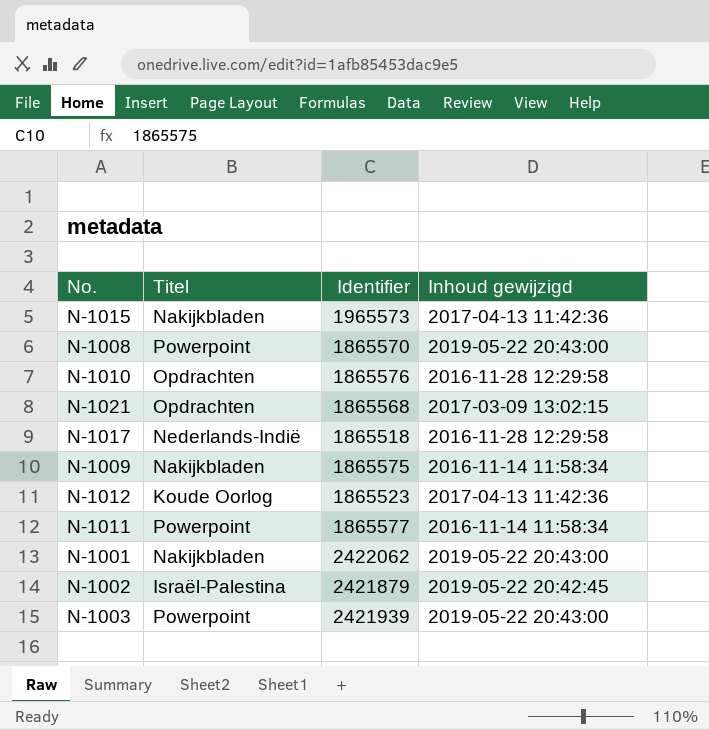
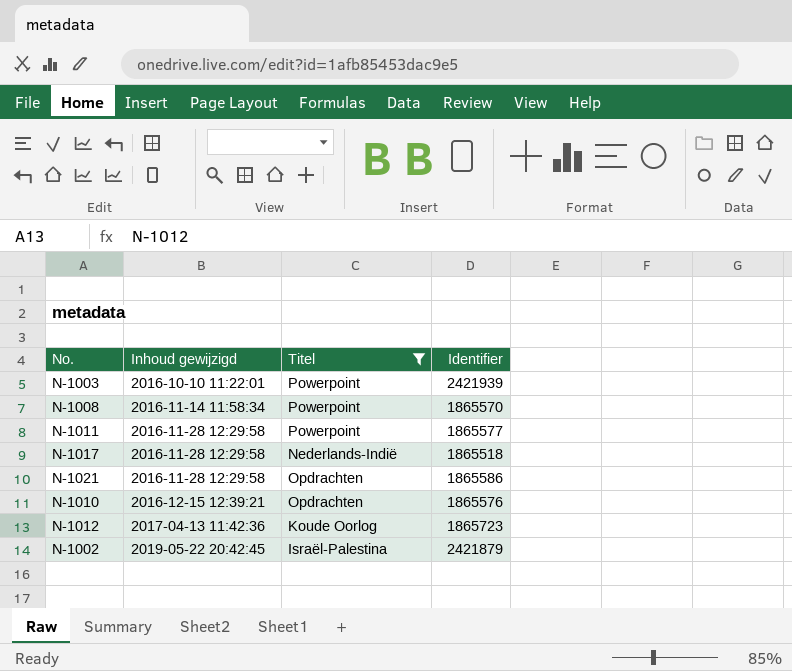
filter: none -> Titel != Nakijkbladen
row order: none -> Inhoud gewijzigd ascending
column Inhoud gewijzigd | position: 4 -> 2
N-1003 | Inhoud gewijzigd: 2019-05-22 20:43:00 -> 2016-10-10 11:22:01
N-1008 | Inhoud gewijzigd: 2019-05-22 20:43:00 -> 2016-11-14 11:58:34
N-1011 | Inhoud gewijzigd: 2016-11-14 11:58:34 -> 2016-11-28 12:29:58
N-1021 | Inhoud gewijzigd: 2017-03-09 13:02:15 -> 2016-11-28 12:29:58
N-1021 | Identifier: 1865568 -> 1865586
N-1010 | Inhoud gewijzigd: 2016-11-28 12:29:58 -> 2016-12-15 12:39:21
N-1012 | Identifier: 1865523 -> 1865723

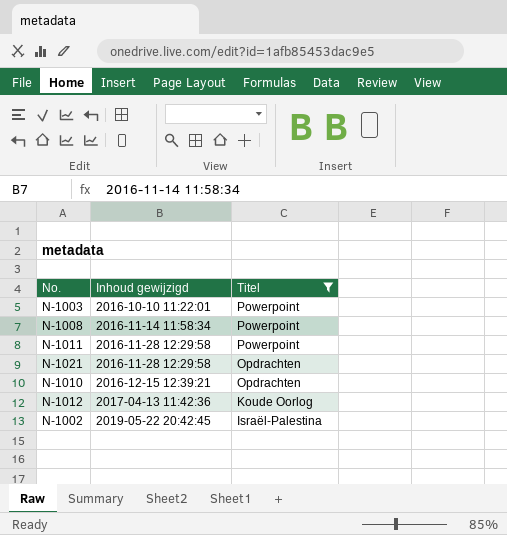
column Identifier | position: 4 -> none
row N-1017: 2016-11-28 12:29:58 | Nederlands-Indië | 1865518 -> none

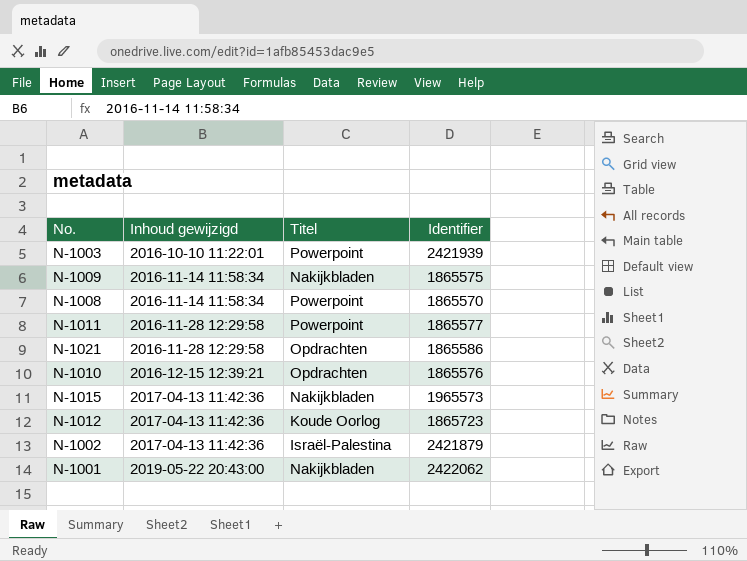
filter: Titel != Nakijkbladen -> none
column Identifier | position: none -> 4
N-1002 | Inhoud gewijzigd: 2019-05-22 20:42:45 -> 2017-04-13 11:42:36

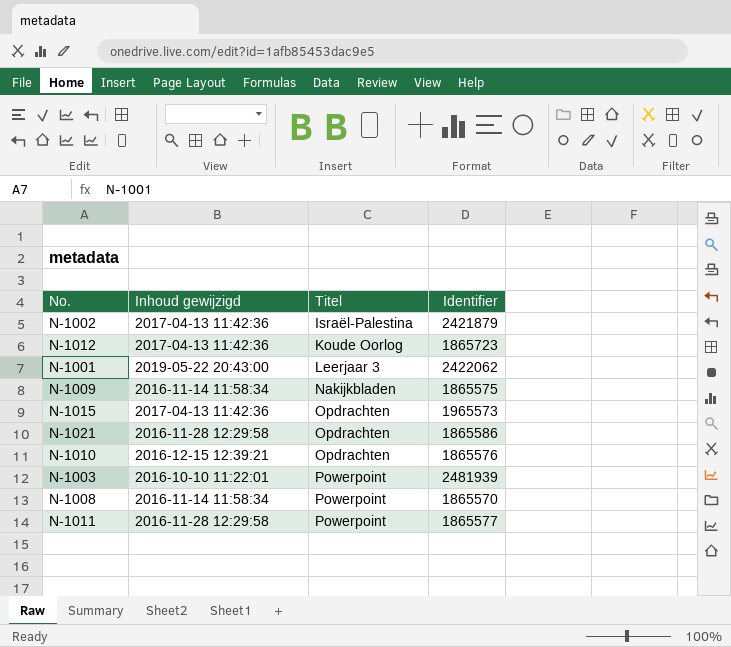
row order: Inhoud gewijzigd ascending -> Titel ascending
N-1001 | Titel: Nakijkbladen -> Leerjaar 3
N-1015 | Titel: Nakijkbladen -> Opdrachten
N-1003 | Identifier: 2421939 -> 2481939

